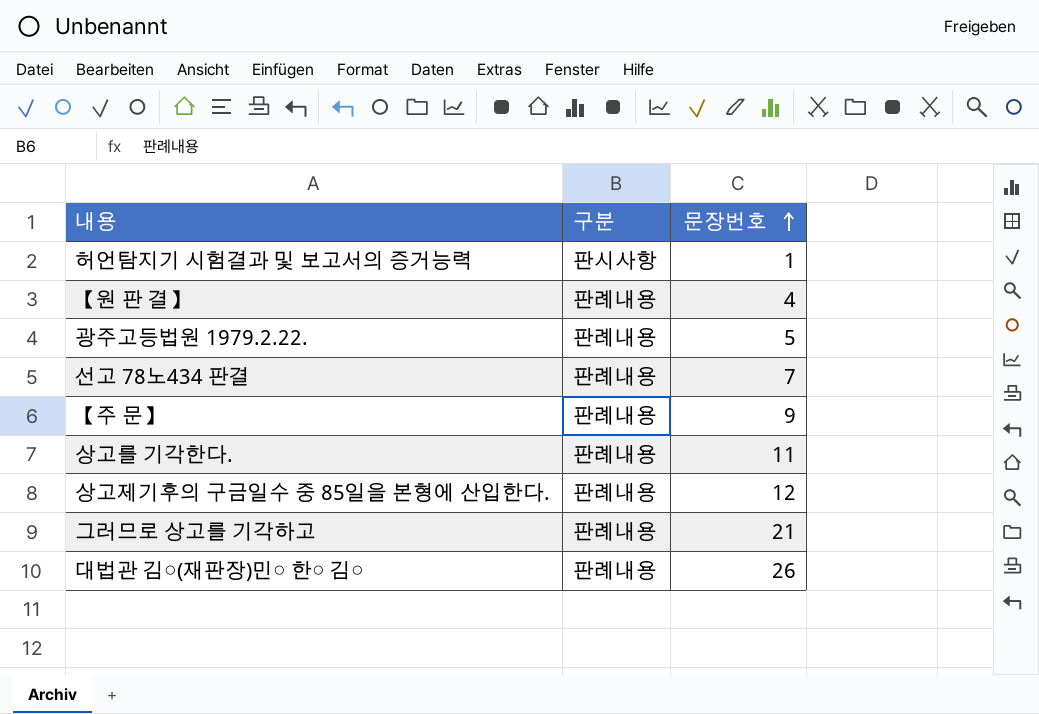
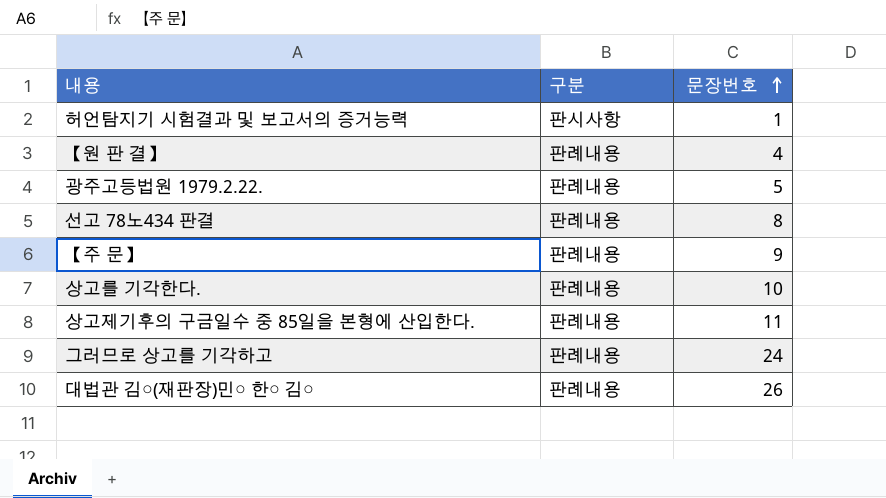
선고 78노434 판결 | 문장번호: 7 -> 8
상고를 기각한다. | 문장번호: 11 -> 10
상고제기후의 구금일수 중 85일을 본형에 산입한다. | 문장번호: 12 -> 11
그러므로 상고를 기각하고 | 문장번호: 21 -> 24

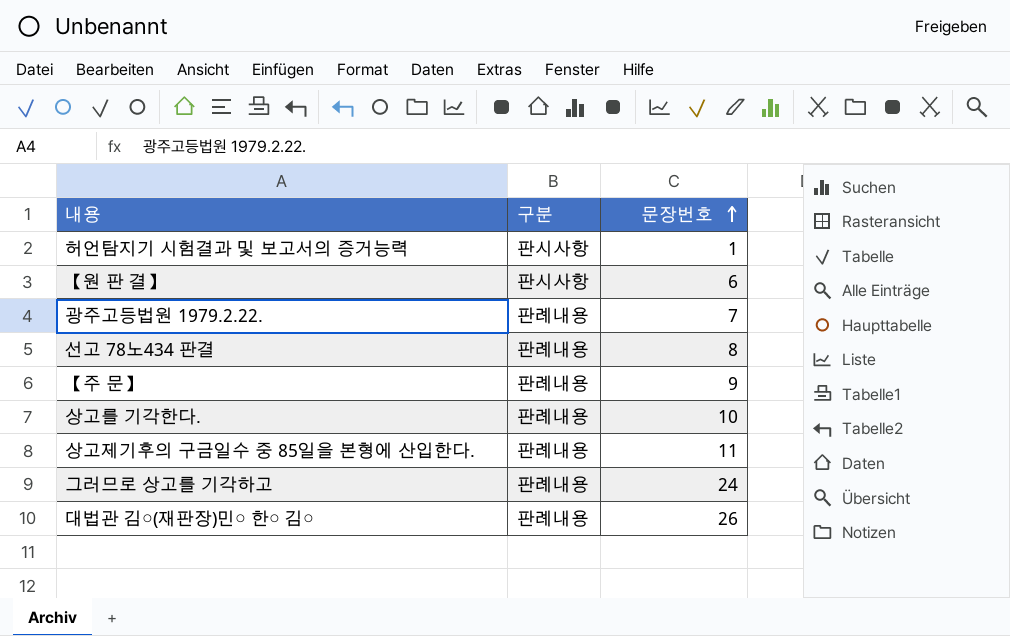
【원 판 결】 | 구분: 판례내용 -> 판시사항
【원 판 결】 | 문장번호: 4 -> 6
광주고등법원 1979.2.22. | 문장번호: 5 -> 7

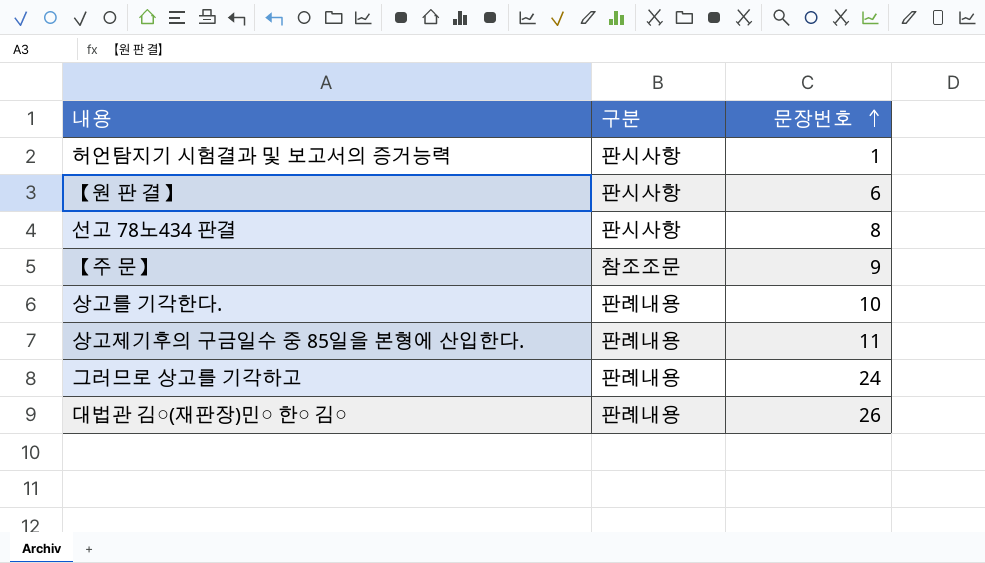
row 광주고등법원 1979.2.22.: 판례내용 | 7 -> none
선고 78노434 판결 | 구분: 판례내용 -> 판시사항
【주 문】 | 구분: 판례내용 -> 참조조문

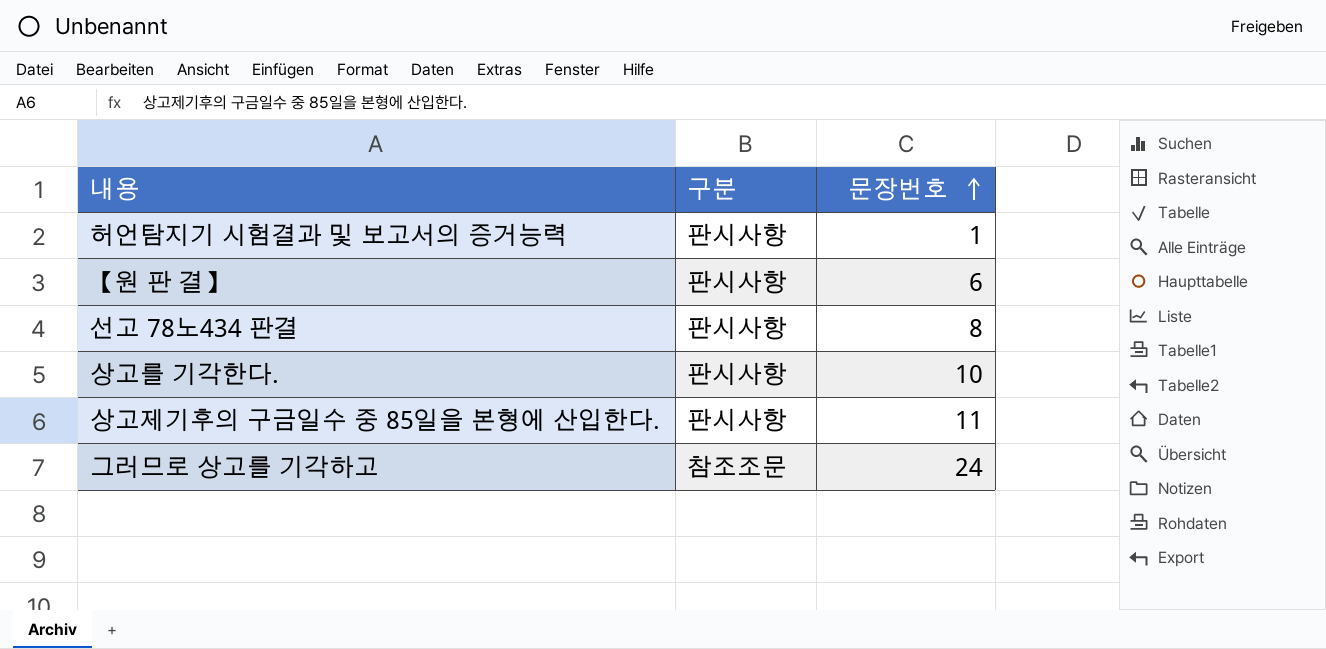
row 【주 문】: 참조조문 | 9 -> none
row 대법관 김○(재판장)민○ 한○ 김○: 판례내용 | 26 -> none
상고를 기각한다. | 구분: 판례내용 -> 판시사항
상고제기후의 구금일수 중 85일을 본형에 산입한다. | 구분: 판례내용 -> 판시사항
그러므로 상고를 기각하고 | 구분: 판례내용 -> 참조조문

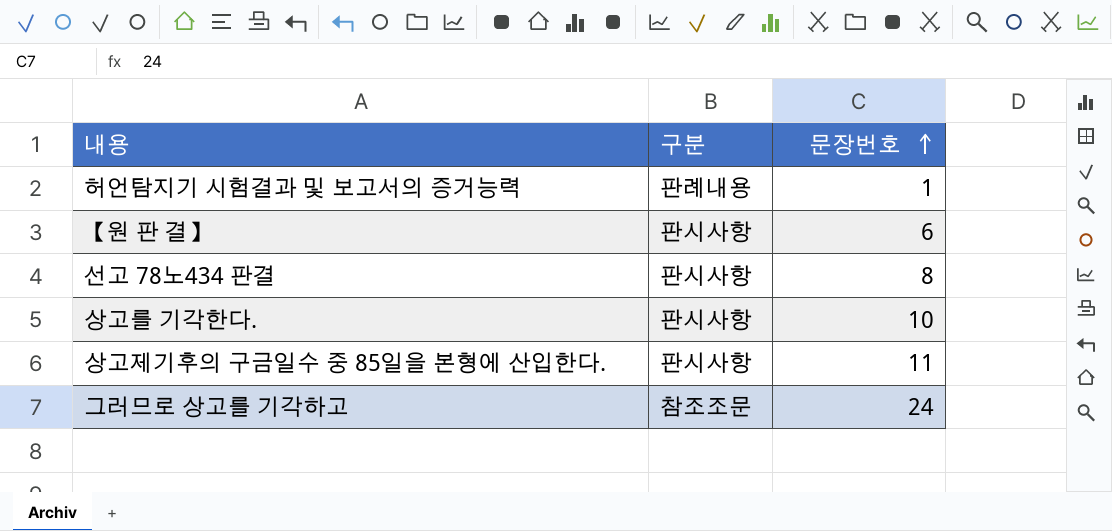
허언탐지기 시험결과 및 보고서의 증거능력 | 구분: 판시사항 -> 판례내용

